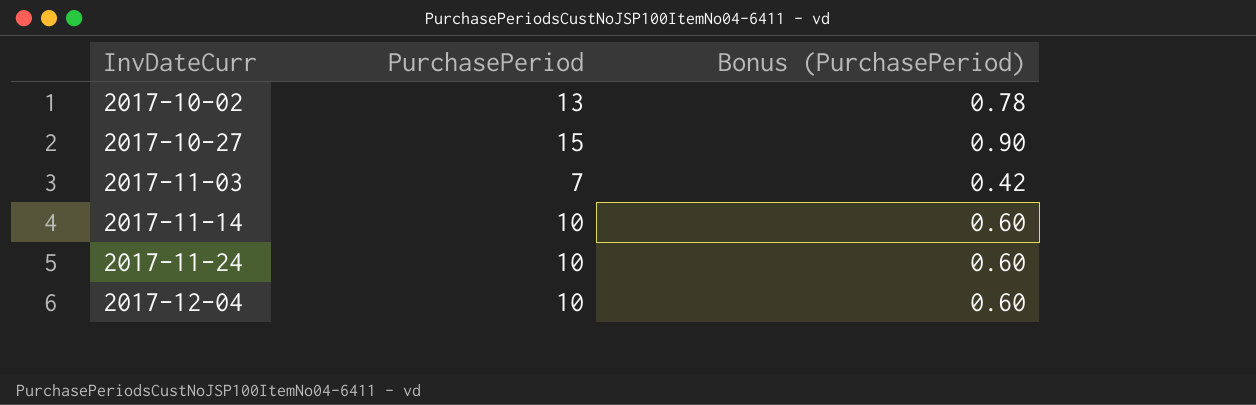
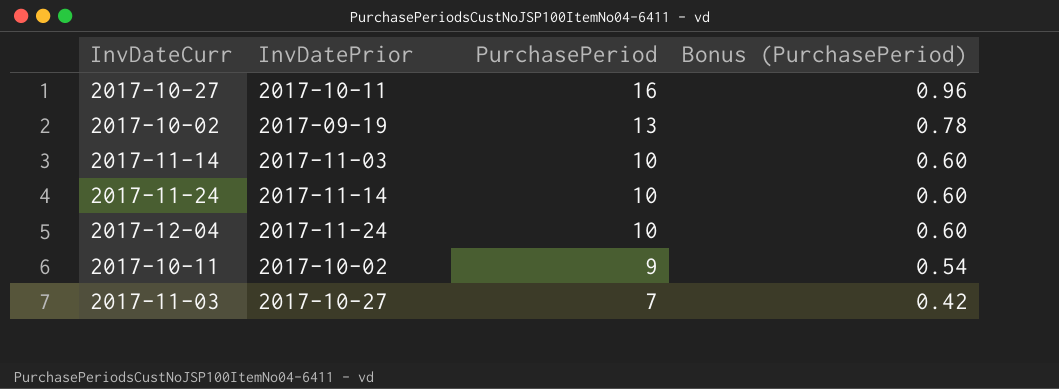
row order: InvDateCurr ascending -> PurchasePeriod descending
column InvDatePrior | position: none -> 2
2017-10-27 | PurchasePeriod: 15 -> 16
2017-10-27 | Bonus (PurchasePeriod): 0.90 -> 0.96
row 2017-10-11: none -> 2017-10-02 | 9 | 0.54

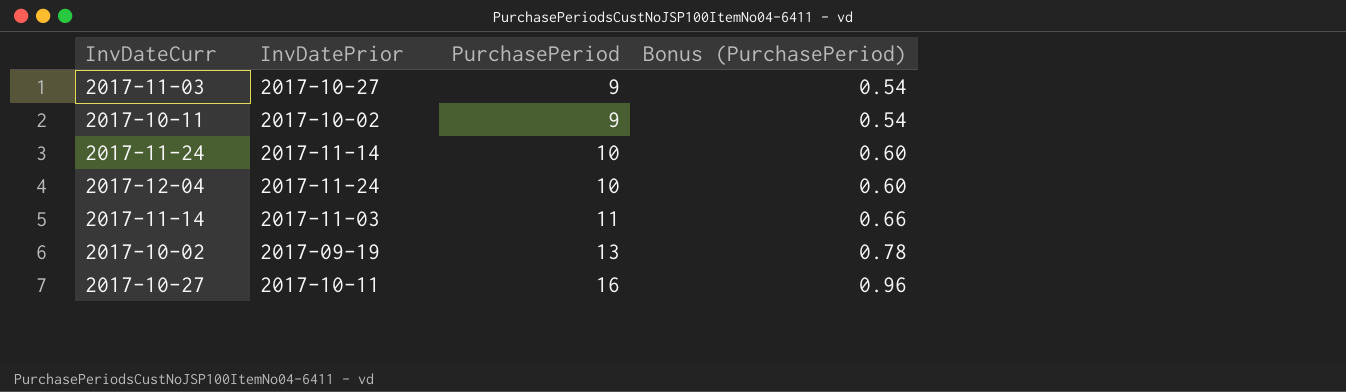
row order: PurchasePeriod descending -> PurchasePeriod ascending
2017-11-03 | PurchasePeriod: 7 -> 9
2017-11-03 | Bonus (PurchasePeriod): 0.42 -> 0.54
2017-11-14 | PurchasePeriod: 10 -> 11
2017-11-14 | Bonus (PurchasePeriod): 0.60 -> 0.66

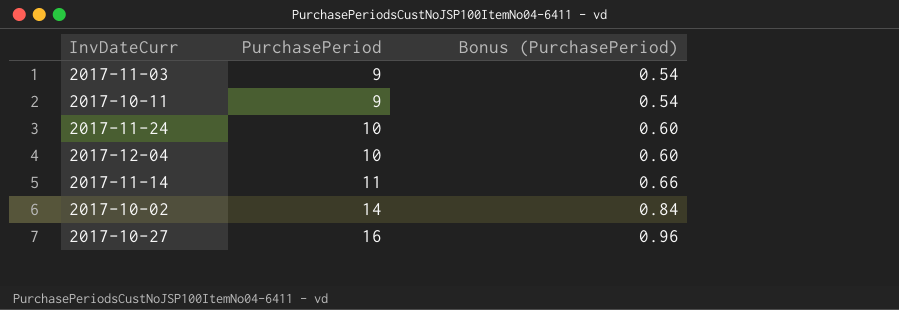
column InvDatePrior | position: 2 -> none
2017-10-02 | PurchasePeriod: 13 -> 14
2017-10-02 | Bonus (PurchasePeriod): 0.78 -> 0.84

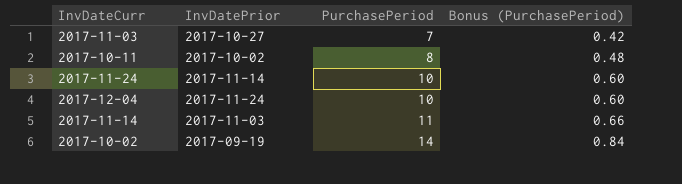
column InvDatePrior | position: none -> 2
row 2017-10-27: 16 | 0.96 -> none
2017-11-03 | PurchasePeriod: 9 -> 7
2017-11-03 | Bonus (PurchasePeriod): 0.54 -> 0.42
2017-10-11 | PurchasePeriod: 9 -> 8
2017-10-11 | Bonus (PurchasePeriod): 0.54 -> 0.48

